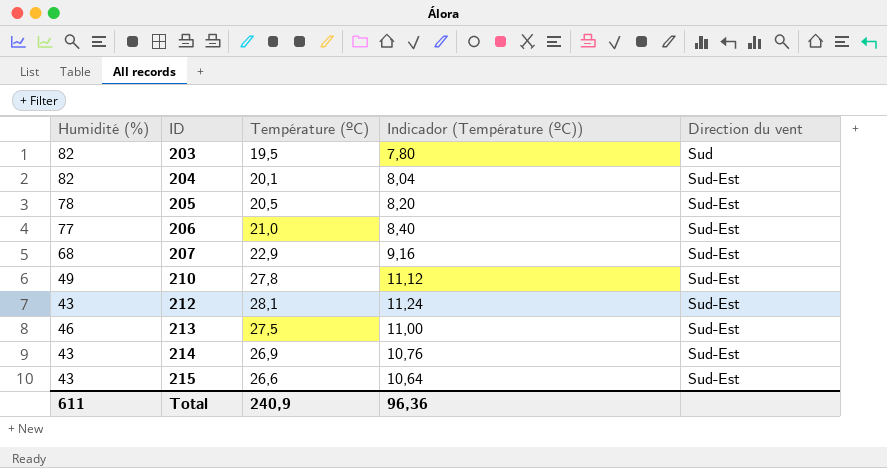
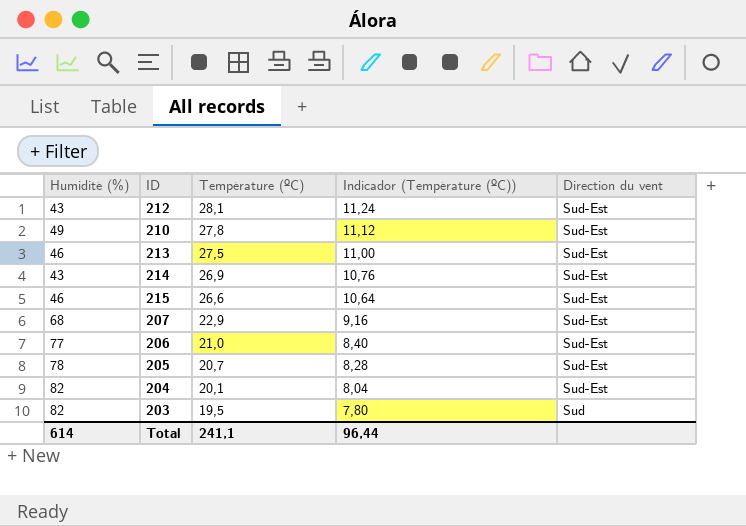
row order: ID ascending -> Température (ºC) descending
215 | Humidité (%): 43 -> 46
205 | Température (ºC): 20,5 -> 20,7
205 | Indicador (Température (ºC)): 8,20 -> 8,28
Total | Humidité (%): 611 -> 614
Total | Température (ºC): 240,9 -> 241,1
Total | Indicador (Température (ºC)): 96,36 -> 96,44

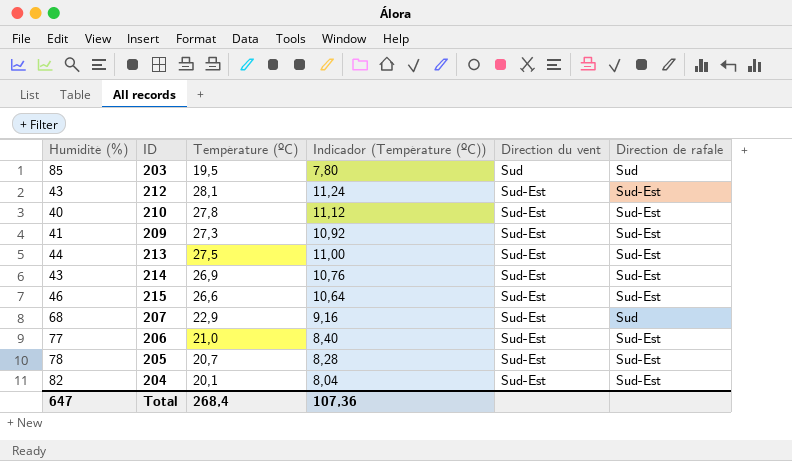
row order: Température (ºC) descending -> Direction du vent ascending
column Direction de rafale | position: none -> 6
203 | Humidité (%): 82 -> 85
210 | Humidité (%): 49 -> 40
row 209: none -> 41 | 27,3 | 10,92 | Sud-Est | Sud-Est
213 | Humidité (%): 46 -> 44
Total | Humidité (%): 614 -> 647
Total | Température (ºC): 241,1 -> 268,4
Total | Indicador (Température (ºC)): 96,44 -> 107,36

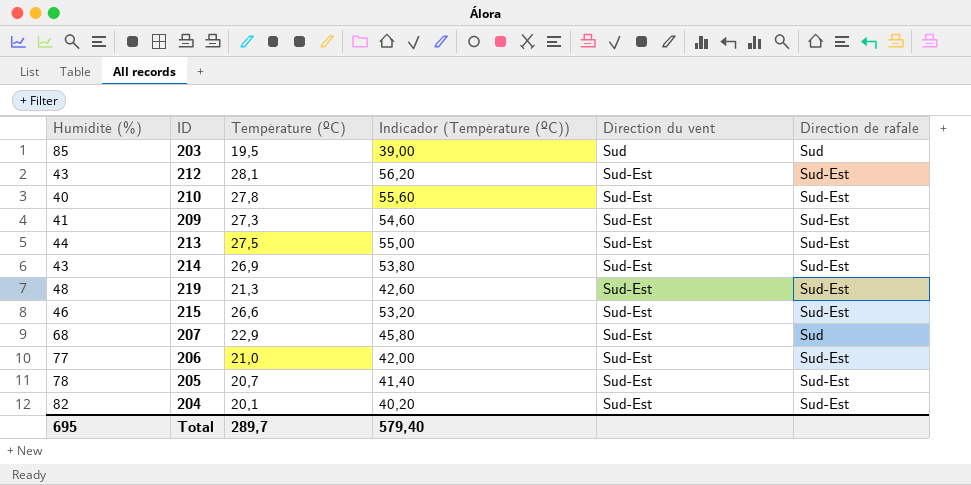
column Indicador (Température (ºC)) | formula: [Température (ºC)] * 0,4 -> [Température (ºC)] * 2
row 219: none -> 48 | 21,3 | 42,60 | Sud-Est | Sud-Est
Total | Humidité (%): 647 -> 695
Total | Température (ºC): 268,4 -> 289,7
Total | Indicador (Température (ºC)): 107,36 -> 579,40

